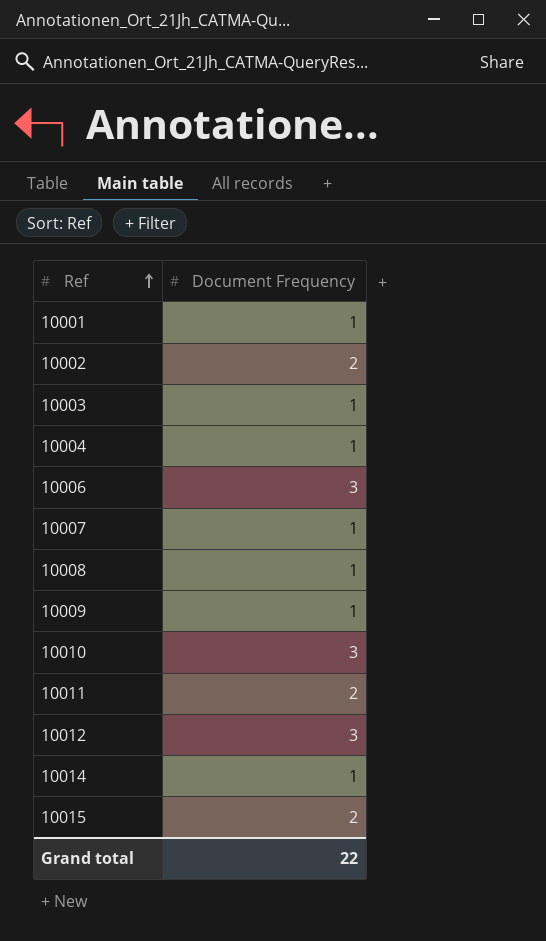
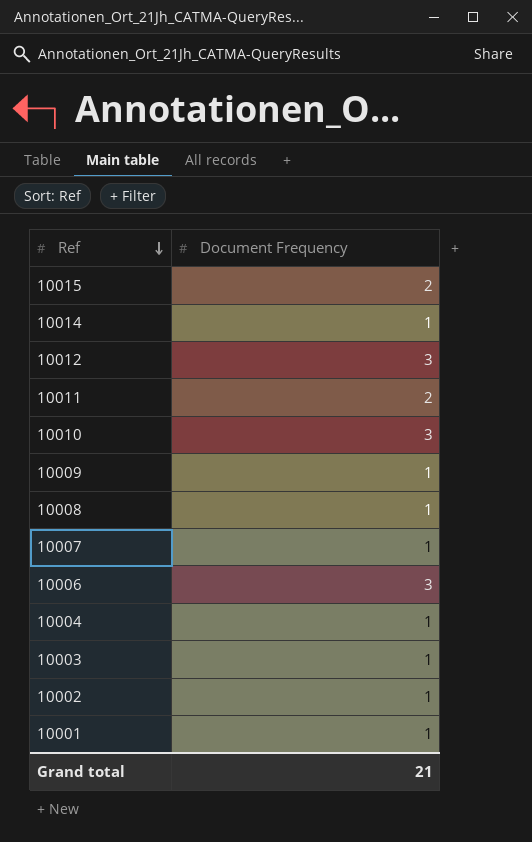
row order: Ref ascending -> Ref descending
10002 | Document Frequency: 2 -> 1
Grand total | Document Frequency: 22 -> 21

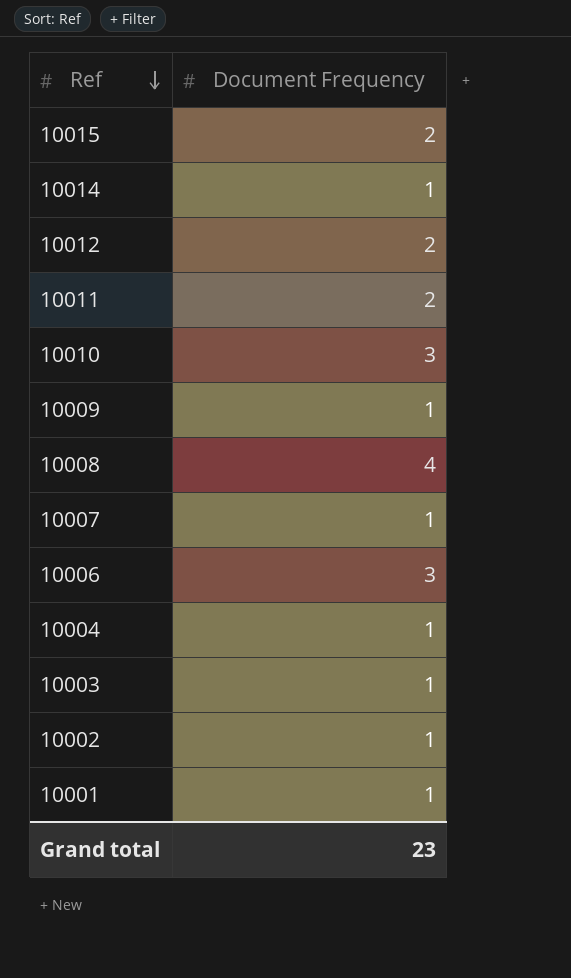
10012 | Document Frequency: 3 -> 2
10008 | Document Frequency: 1 -> 4
Grand total | Document Frequency: 21 -> 23

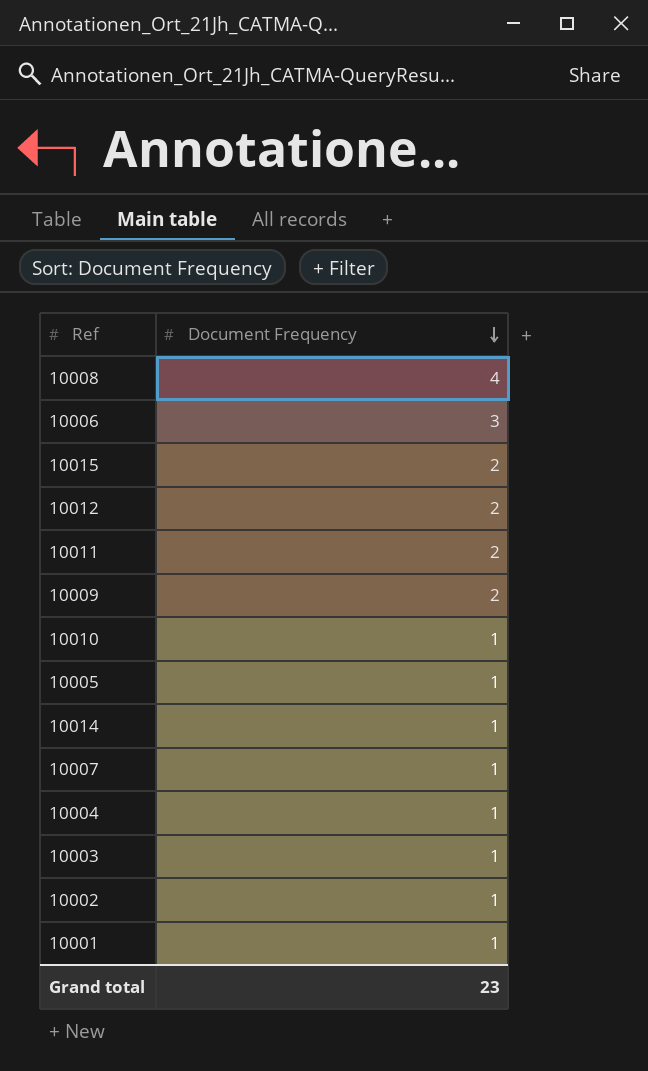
row order: Ref descending -> Document Frequency descending
10009 | Document Frequency: 1 -> 2
10010 | Document Frequency: 3 -> 1
row 10005: none -> 1

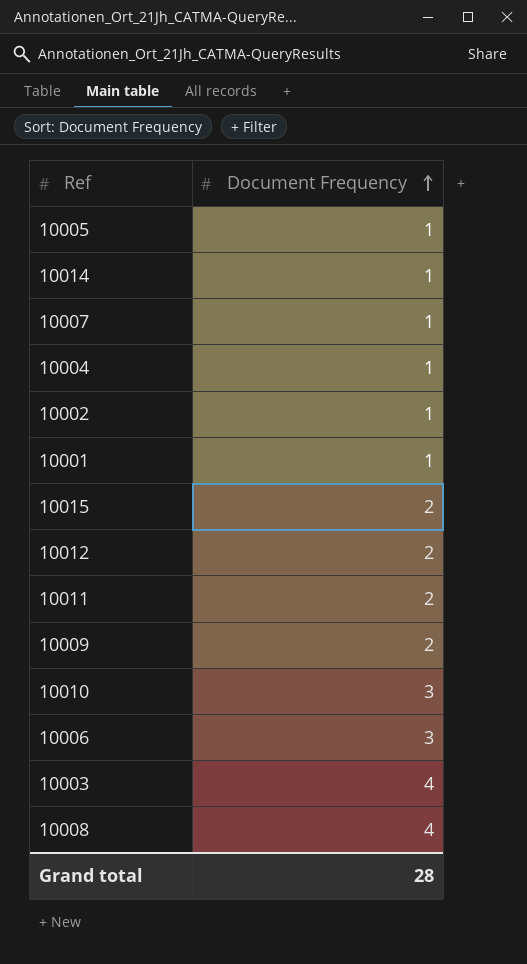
row order: Document Frequency descending -> Document Frequency ascending
10010 | Document Frequency: 1 -> 3
10003 | Document Frequency: 1 -> 4
Grand total | Document Frequency: 23 -> 28

